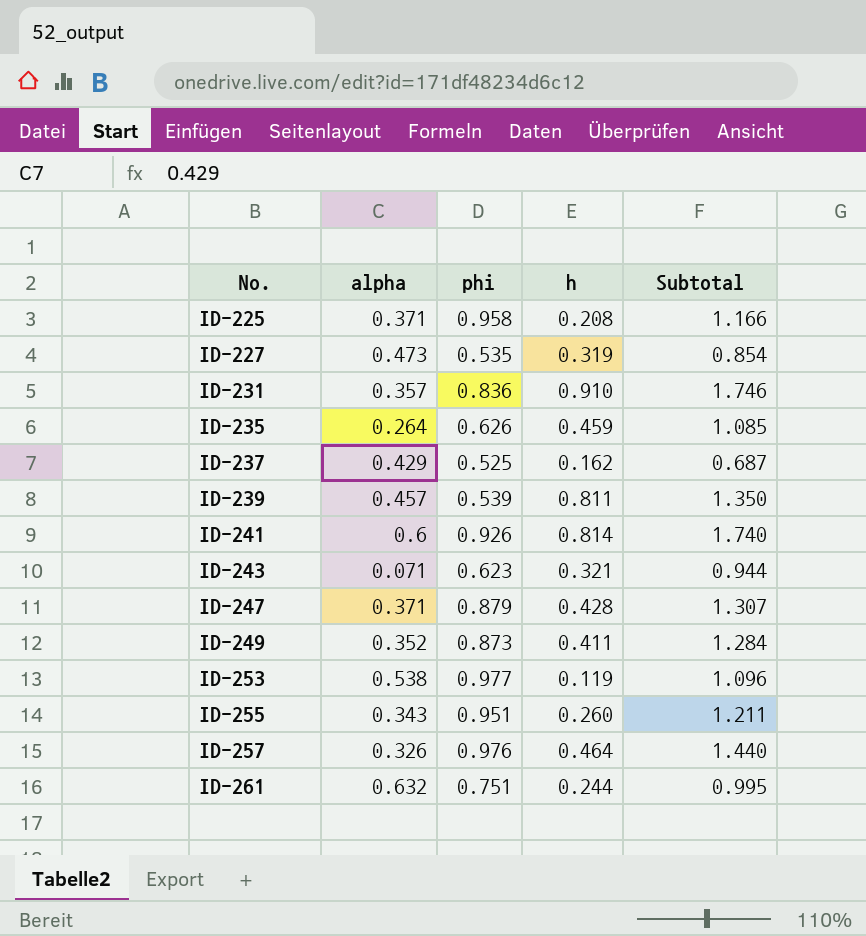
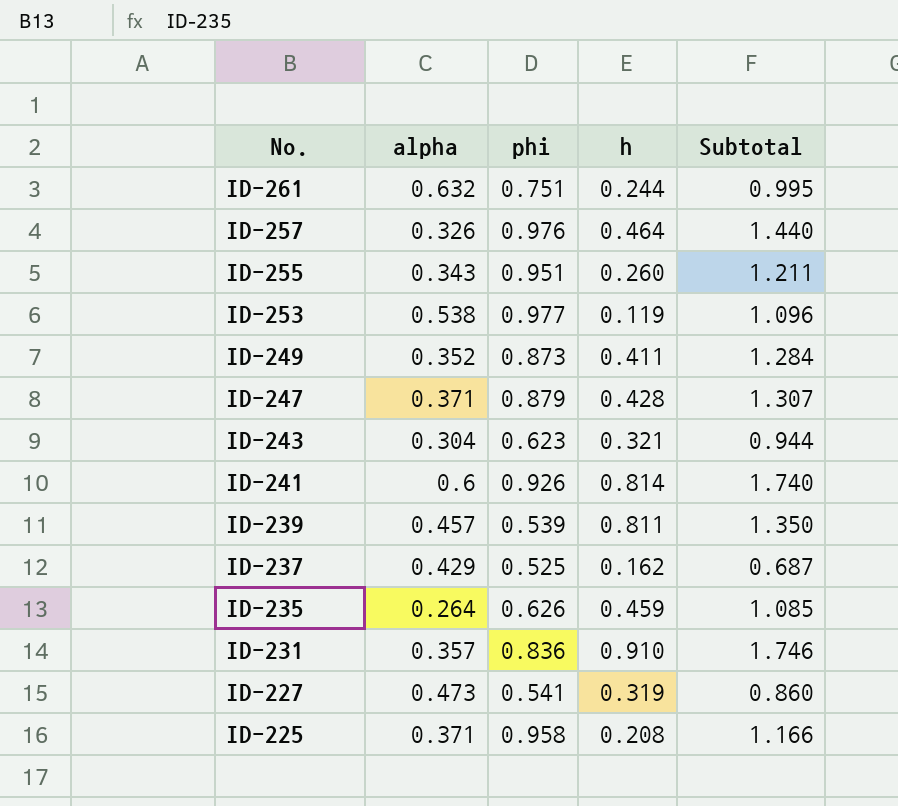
row order: No. ascending -> No. descending
ID-243 | alpha: 0.071 -> 0.304
ID-227 | phi: 0.535 -> 0.541
ID-227 | Subtotal: 0.854 -> 0.860

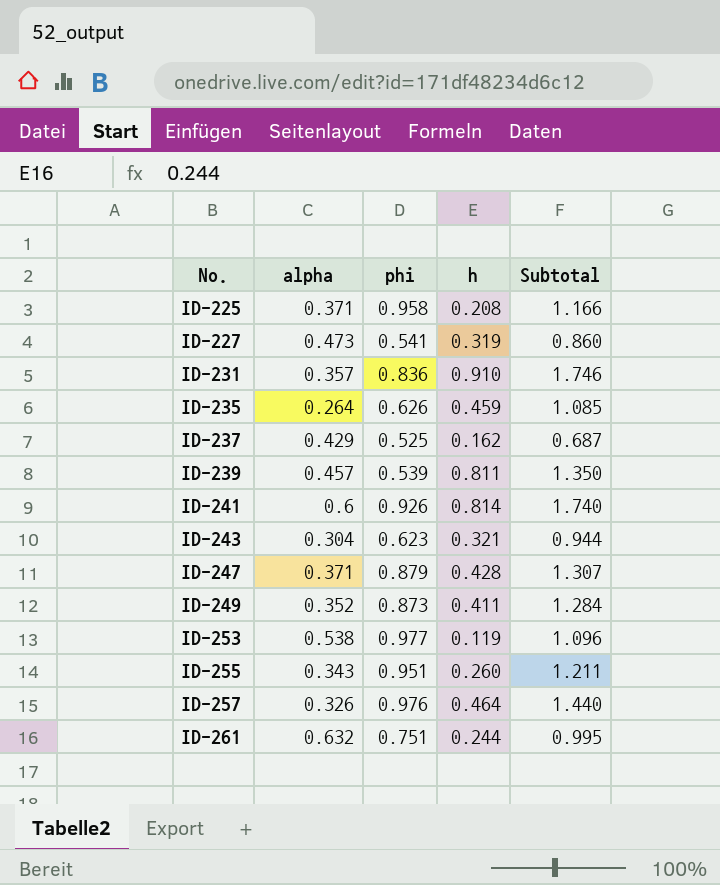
row order: No. descending -> No. ascending

